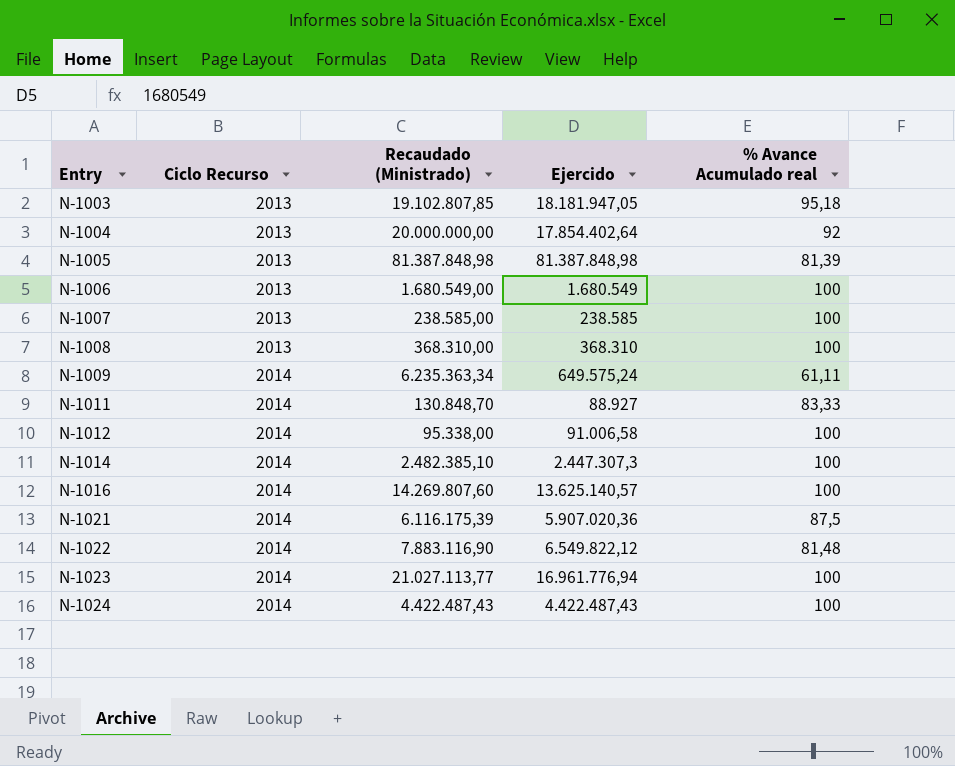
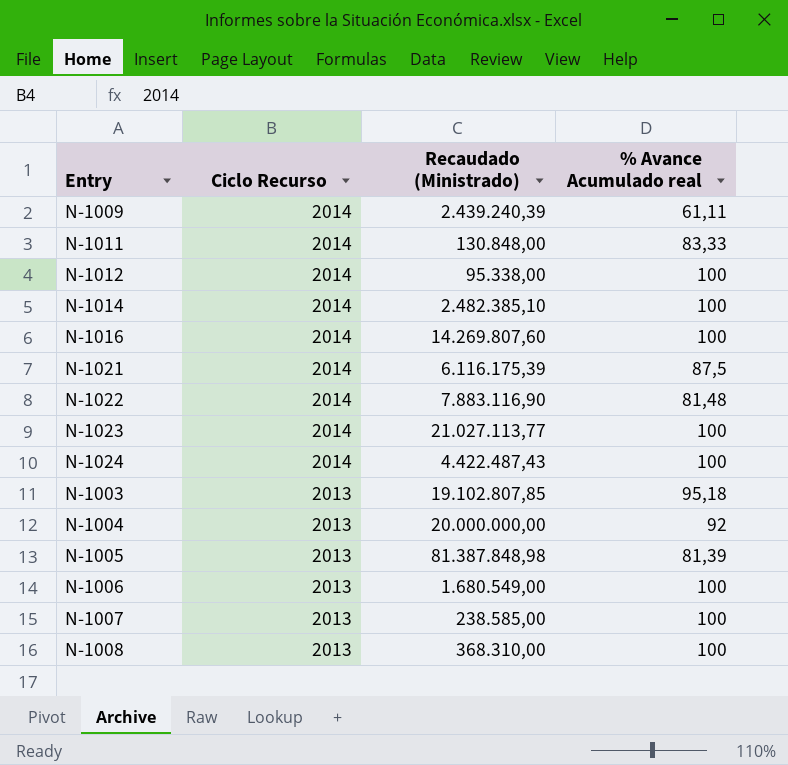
row order: Entry ascending -> Ciclo Recurso descending
column Ejercido | position: 4 -> none
N-1009 | Recaudado (Ministrado): 6.235.363,34 -> 2.439.240,39
N-1011 | Recaudado (Ministrado): 130.848,70 -> 130.848,00

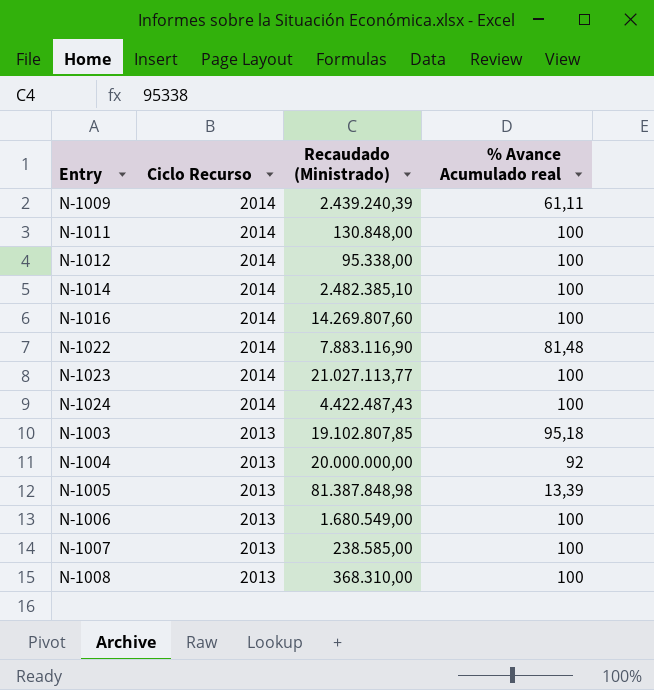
row N-1021: 2014 | 6.116.175,39 | 87,5 -> none
N-1011 | % Avance Acumulado real: 83,33 -> 100
N-1005 | % Avance Acumulado real: 81,39 -> 13,39

